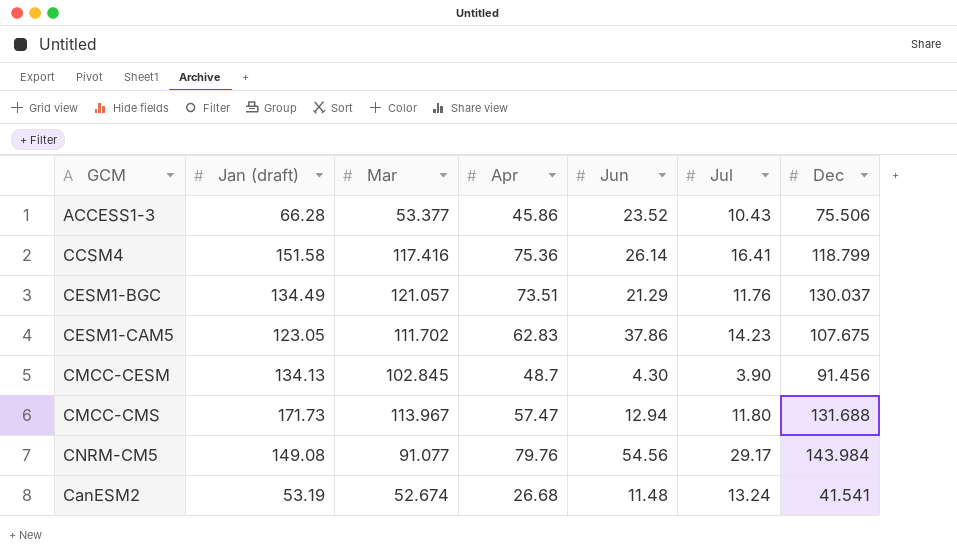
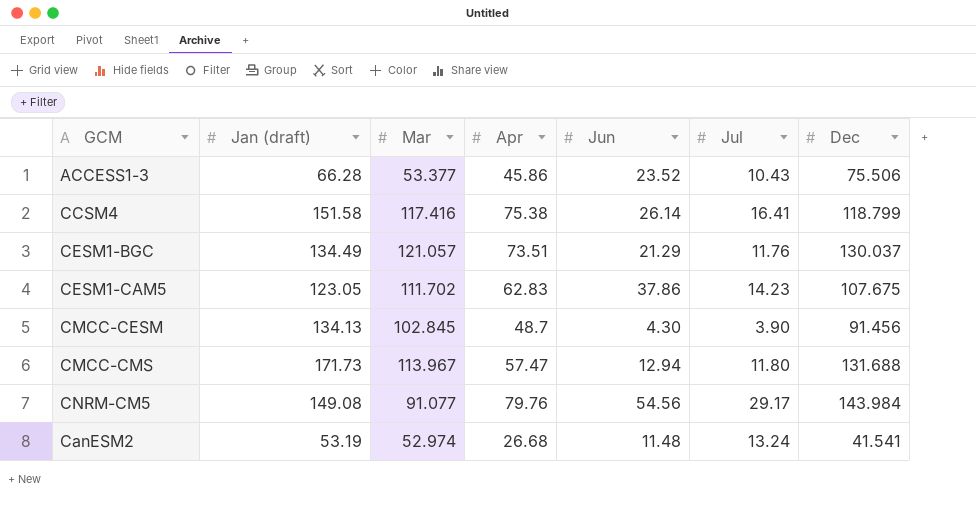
CCSM4 | Apr: 75.36 -> 75.38
CanESM2 | Mar: 52.674 -> 52.974

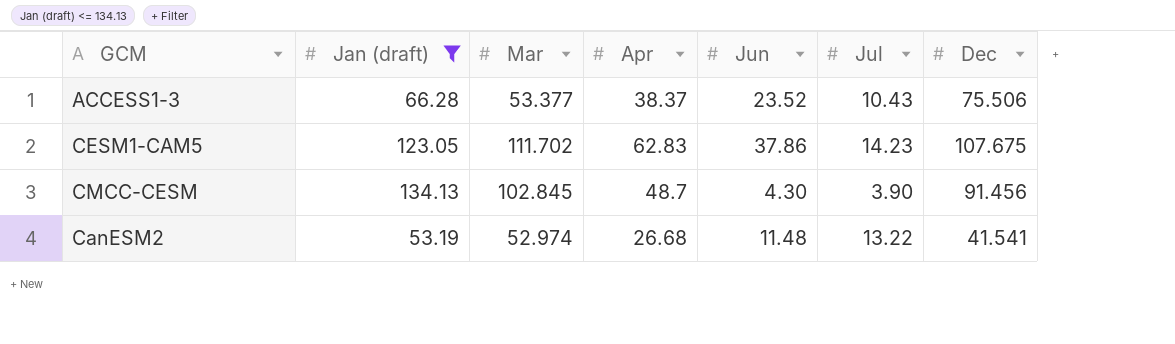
filter: none -> Jan (draft) <= 134.13
ACCESS1-3 | Apr: 45.86 -> 38.37
CanESM2 | Jul: 13.24 -> 13.22

